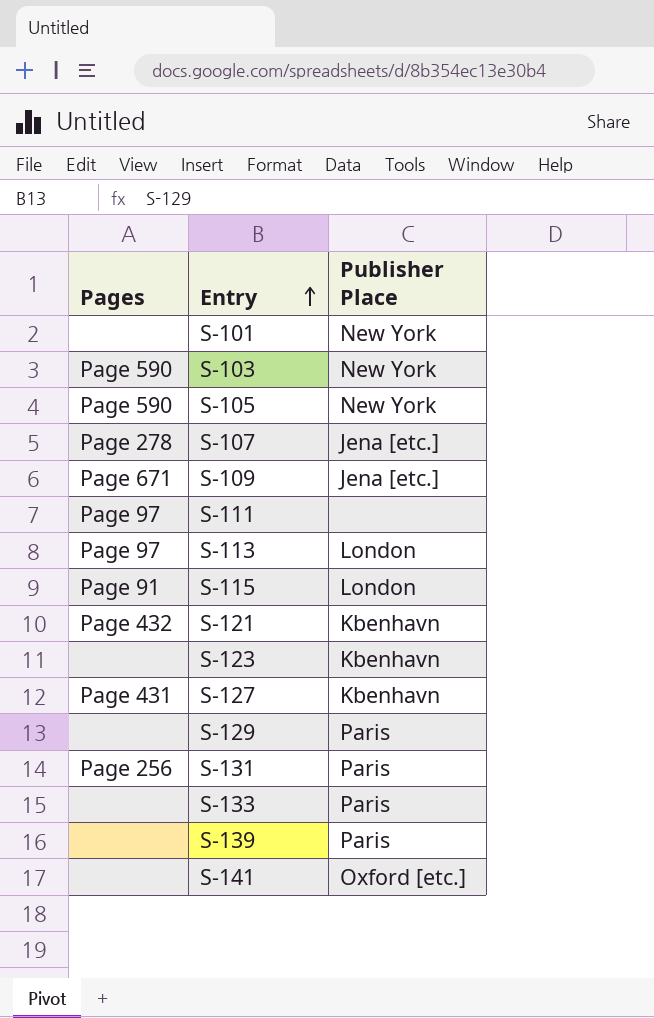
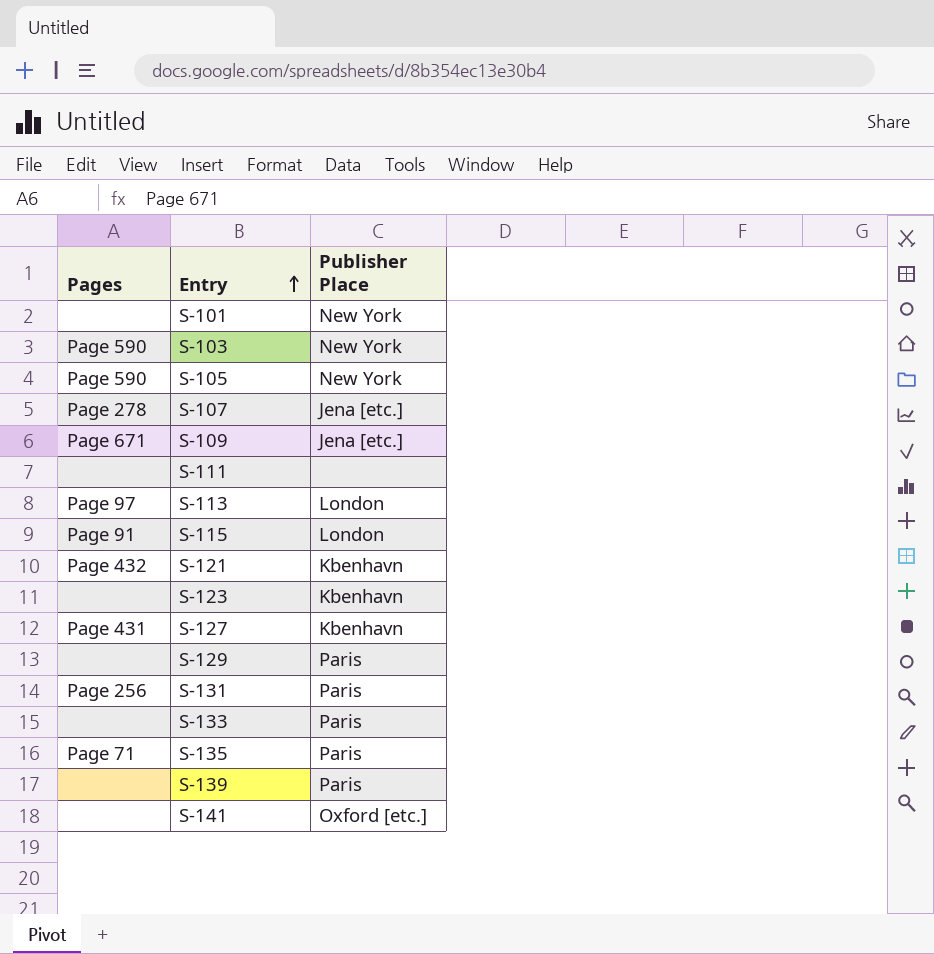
S-111 | Pages: Page 97 -> none
row S-135: none -> Page 71 | Paris

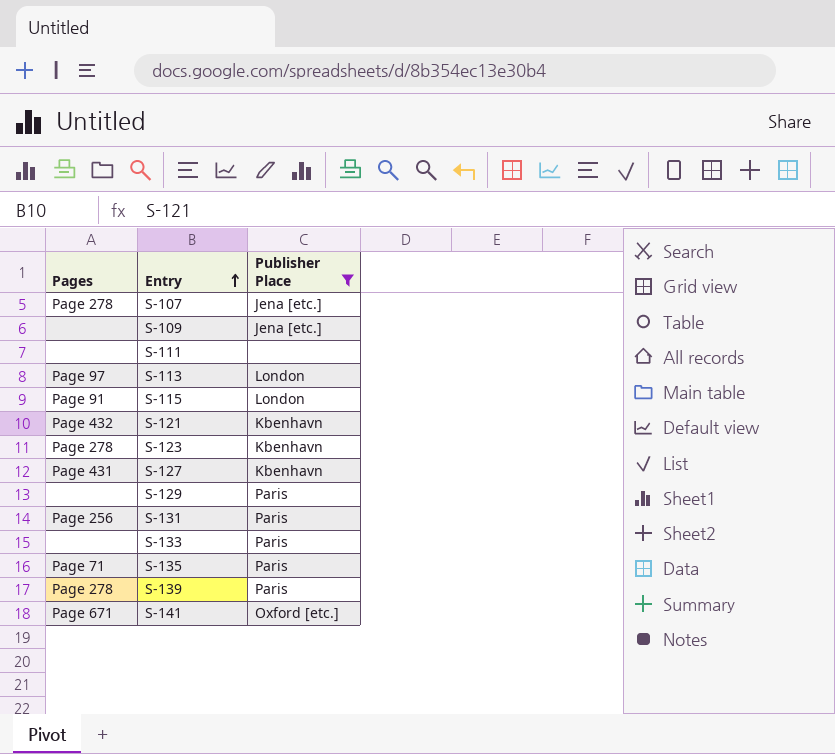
filter: none -> Publisher Place != New York
S-109 | Pages: Page 671 -> none
S-123 | Pages: none -> Page 278
S-139 | Pages: none -> Page 278
S-141 | Pages: none -> Page 671

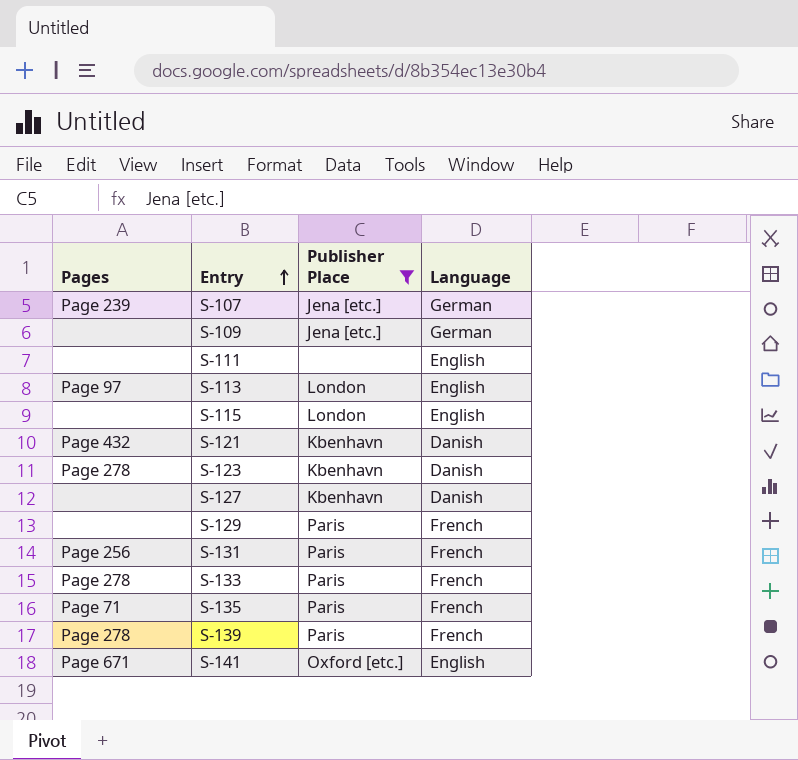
column Language | position: none -> 4
S-107 | Pages: Page 278 -> Page 239
S-115 | Pages: Page 91 -> none
S-127 | Pages: Page 431 -> none
S-133 | Pages: none -> Page 278

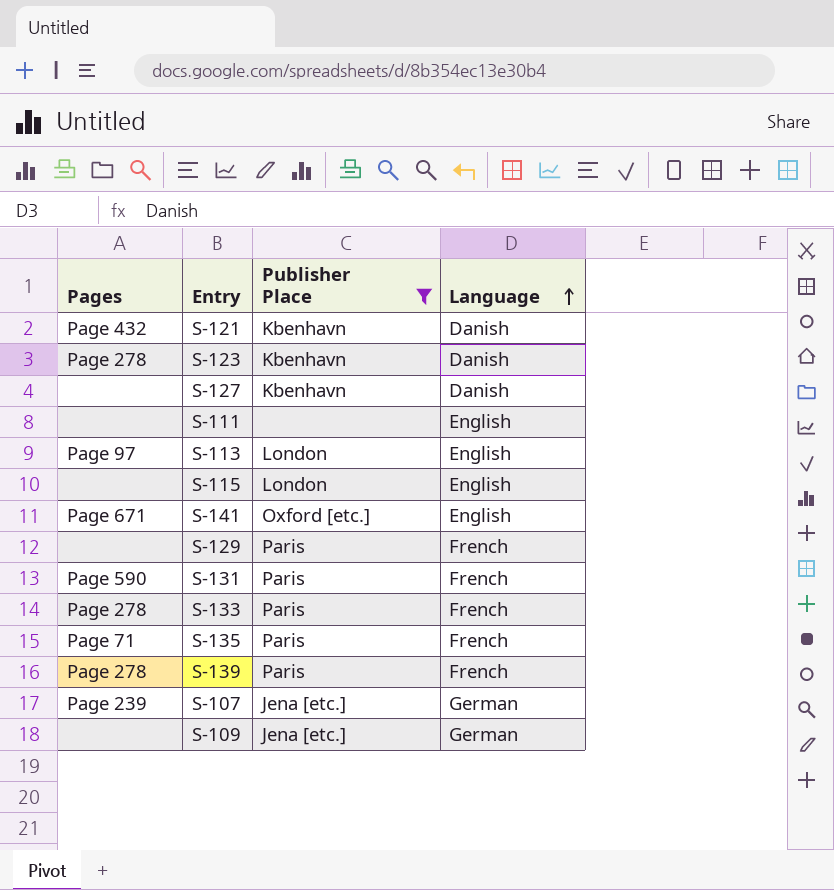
row order: Entry ascending -> Language ascending
S-131 | Pages: Page 256 -> Page 590

